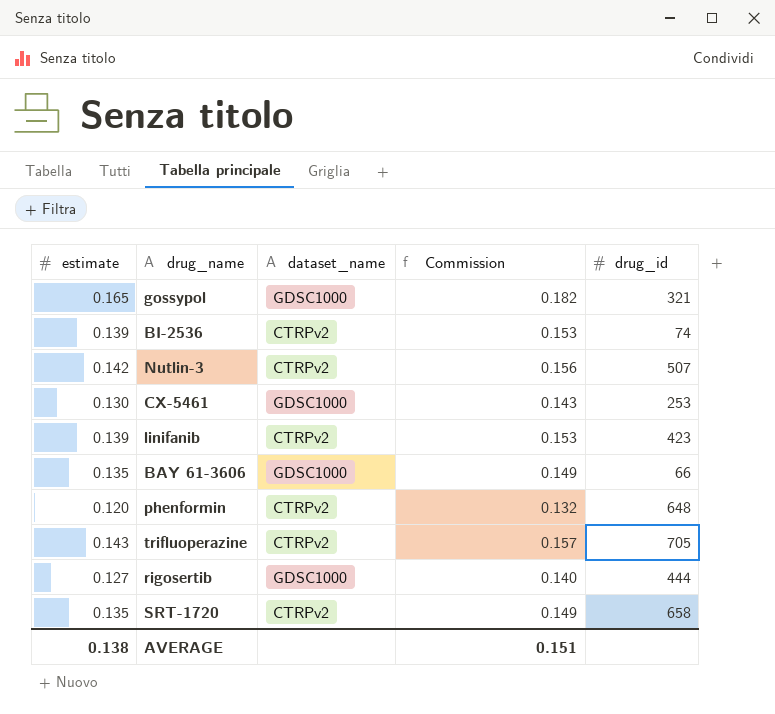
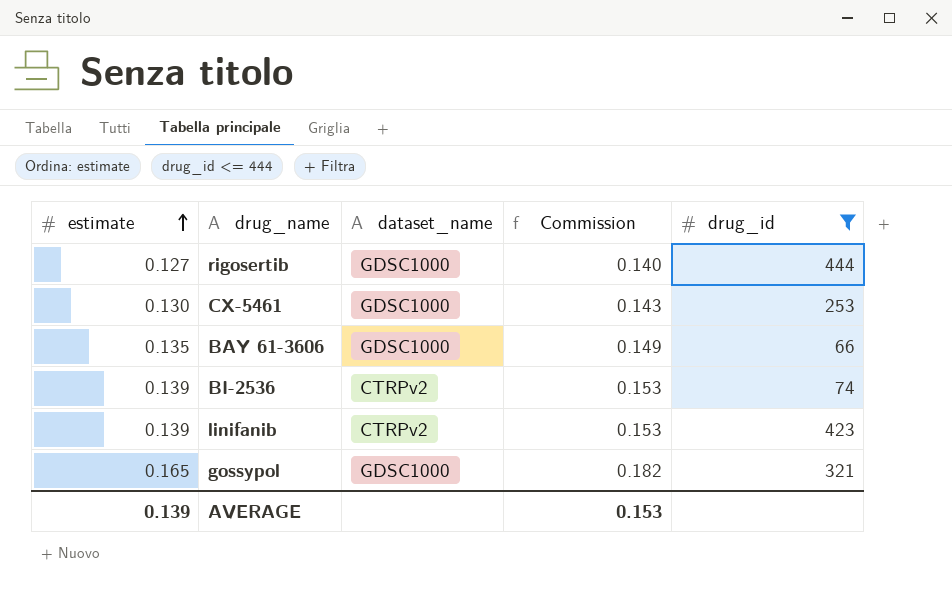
filter: none -> drug_id <= 444
row order: none -> estimate ascending
AVERAGE | estimate: 0.138 -> 0.139
AVERAGE | Commission: 0.151 -> 0.153

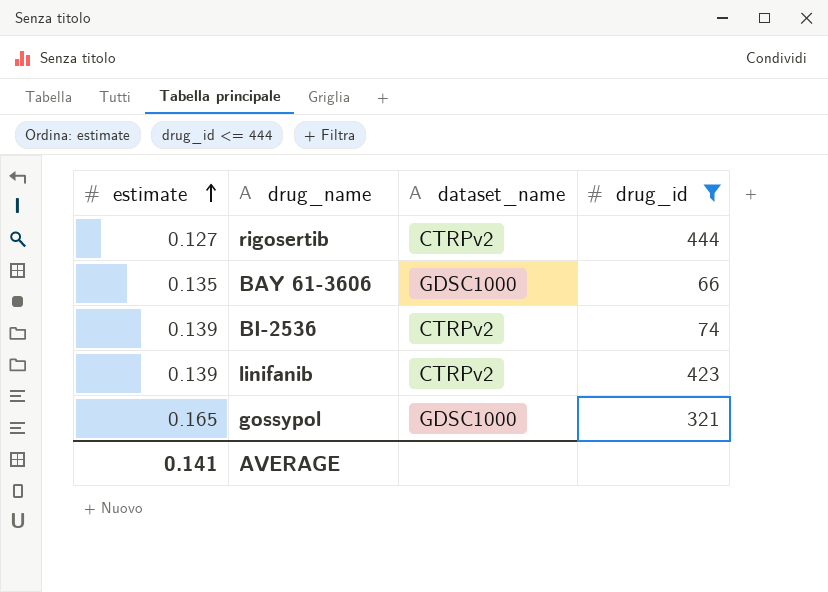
column Commission | formula: [estimate] * 1.1 -> none
row CX-5461: 0.130 | GDSC1000 | 0.143 | 253 -> none
rigosertib | dataset_name: GDSC1000 -> CTRPv2
AVERAGE | estimate: 0.139 -> 0.141

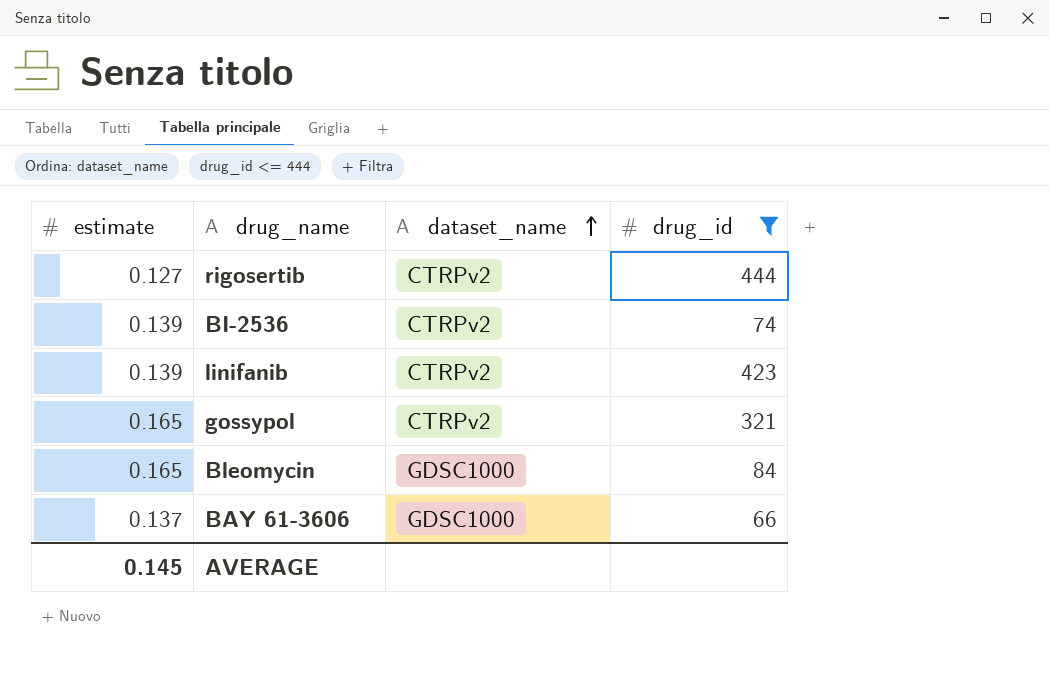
row order: estimate ascending -> dataset_name ascending
gossypol | dataset_name: GDSC1000 -> CTRPv2
row Bleomycin: none -> 0.165 | GDSC1000 | 84
BAY 61-3606 | estimate: 0.135 -> 0.137
AVERAGE | estimate: 0.141 -> 0.145

